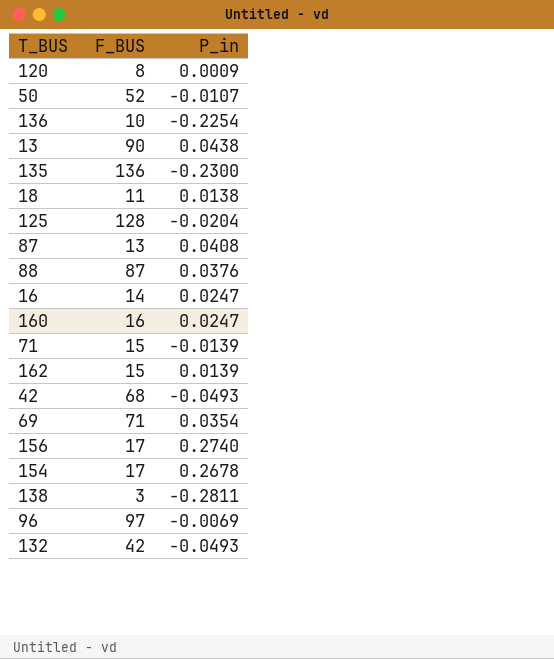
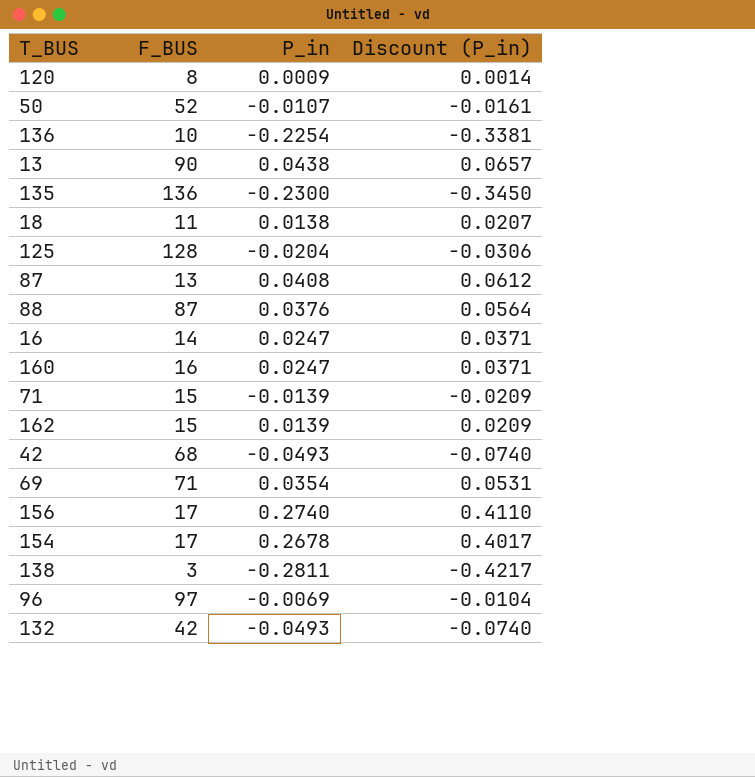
column Discount (P_in) | formula: none -> [P_in] * 1.5

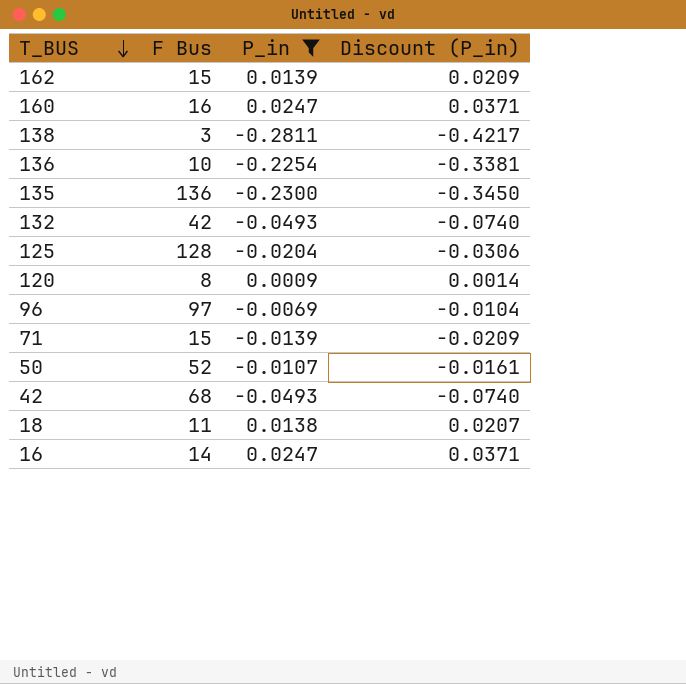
filter: none -> P_in <= 0.0247
row order: none -> T_BUS descending
column name: F_BUS -> F Bus

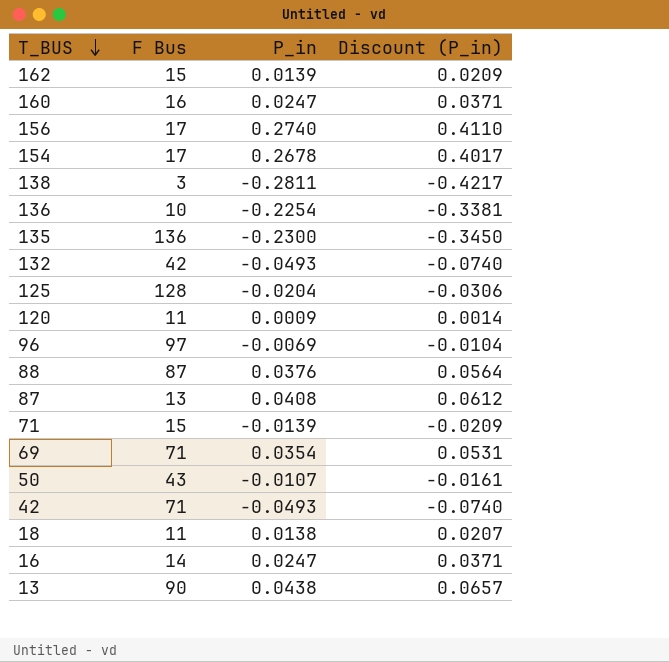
filter: P_in <= 0.0247 -> none
120 | F Bus: 8 -> 11
50 | F Bus: 52 -> 43
42 | F Bus: 68 -> 71

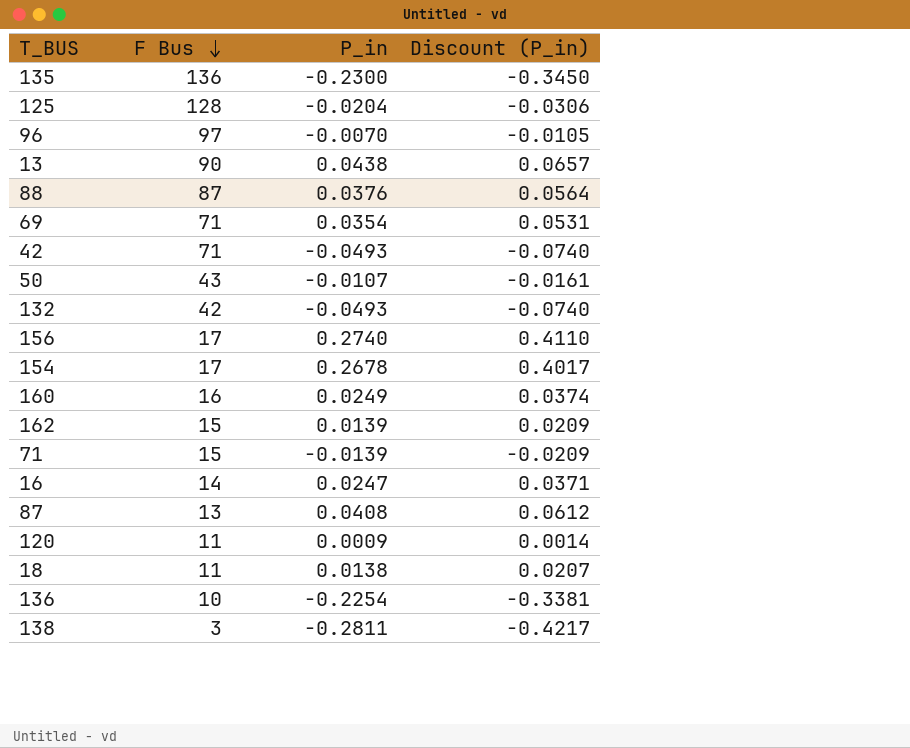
row order: T_BUS descending -> F Bus descending
96 | P_in: -0.0069 -> -0.0070
96 | Discount (P_in): -0.0104 -> -0.0105
160 | P_in: 0.0247 -> 0.0249
160 | Discount (P_in): 0.0371 -> 0.0374

